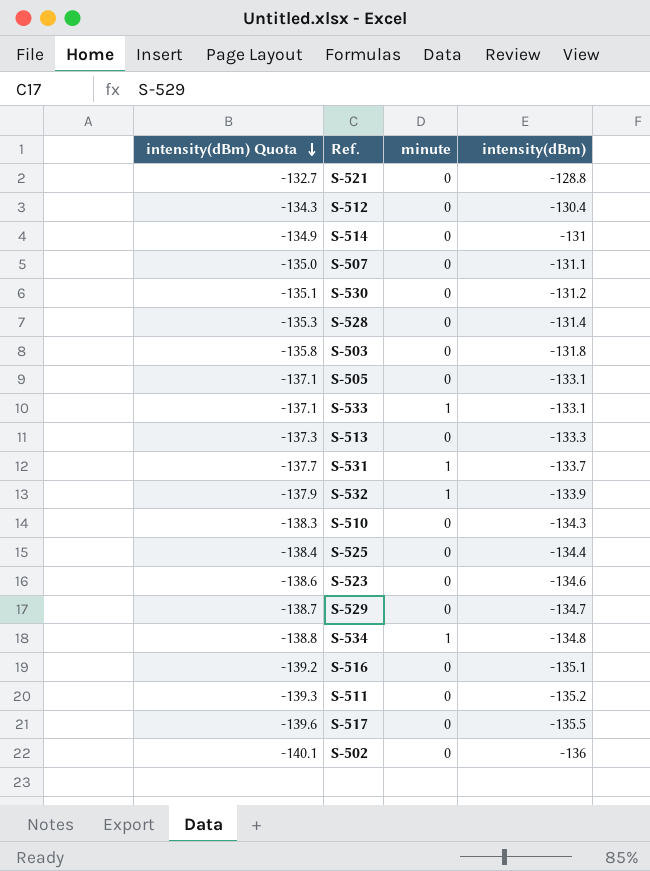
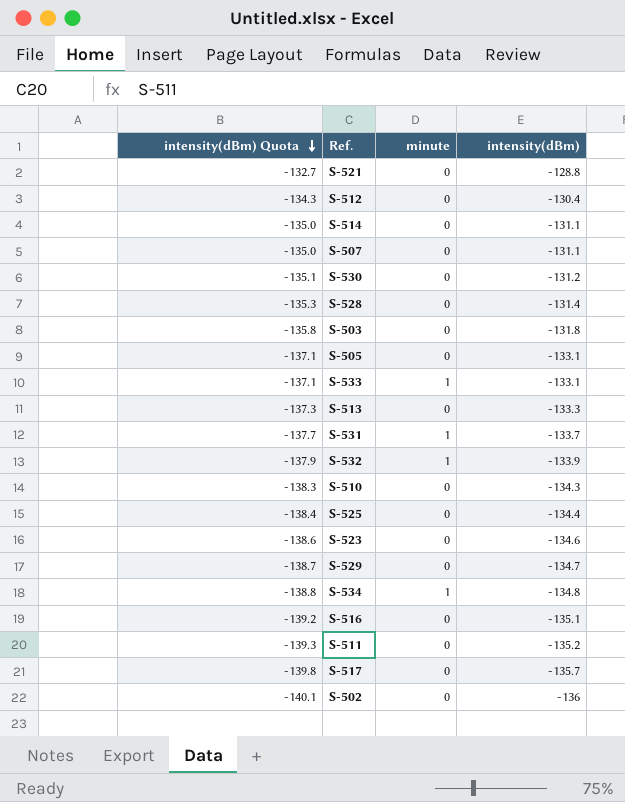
S-514 | intensity(dBm) Quota: -134.9 -> -135.0
S-514 | intensity(dBm): -131 -> -131.1
S-517 | intensity(dBm) Quota: -139.6 -> -139.8
S-517 | intensity(dBm): -135.5 -> -135.7

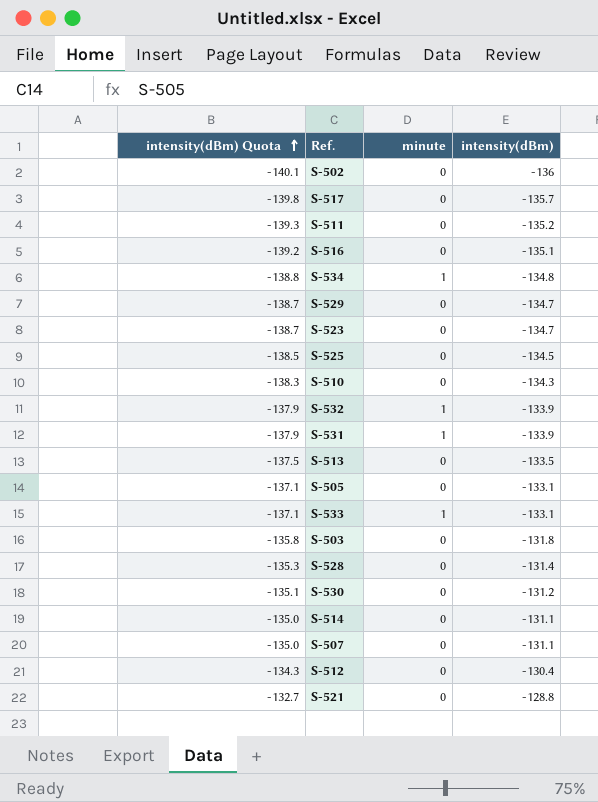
row order: intensity(dBm) Quota descending -> intensity(dBm) Quota ascending
S-523 | intensity(dBm) Quota: -138.6 -> -138.7
S-523 | intensity(dBm): -134.6 -> -134.7
S-525 | intensity(dBm) Quota: -138.4 -> -138.5
S-525 | intensity(dBm): -134.4 -> -134.5
S-531 | intensity(dBm) Quota: -137.7 -> -137.9
S-531 | intensity(dBm): -133.7 -> -133.9
S-513 | intensity(dBm) Quota: -137.3 -> -137.5
S-513 | intensity(dBm): -133.3 -> -133.5

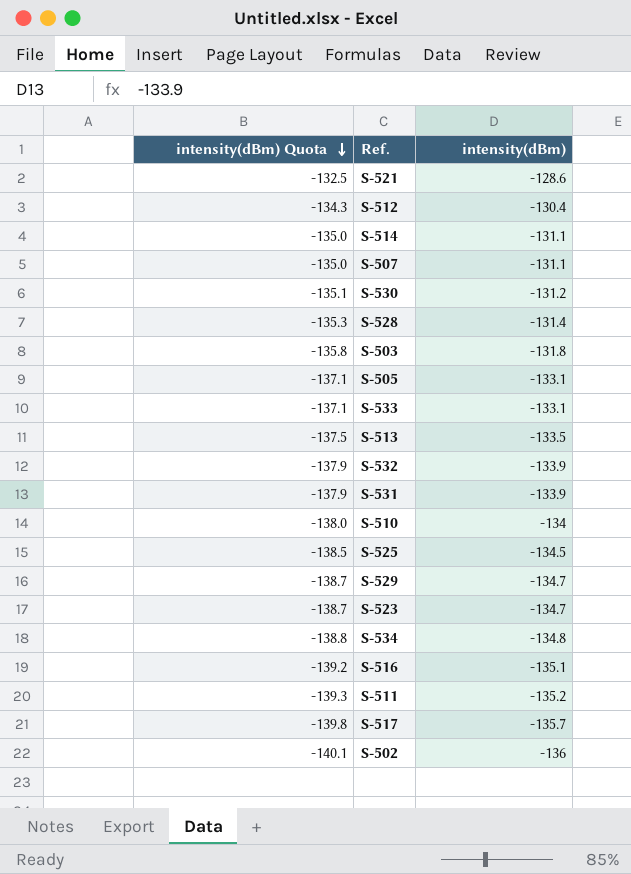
row order: intensity(dBm) Quota ascending -> intensity(dBm) Quota descending
column minute | position: 3 -> none
S-521 | intensity(dBm) Quota: -132.7 -> -132.5
S-521 | intensity(dBm): -128.8 -> -128.6
S-510 | intensity(dBm) Quota: -138.3 -> -138.0
S-510 | intensity(dBm): -134.3 -> -134

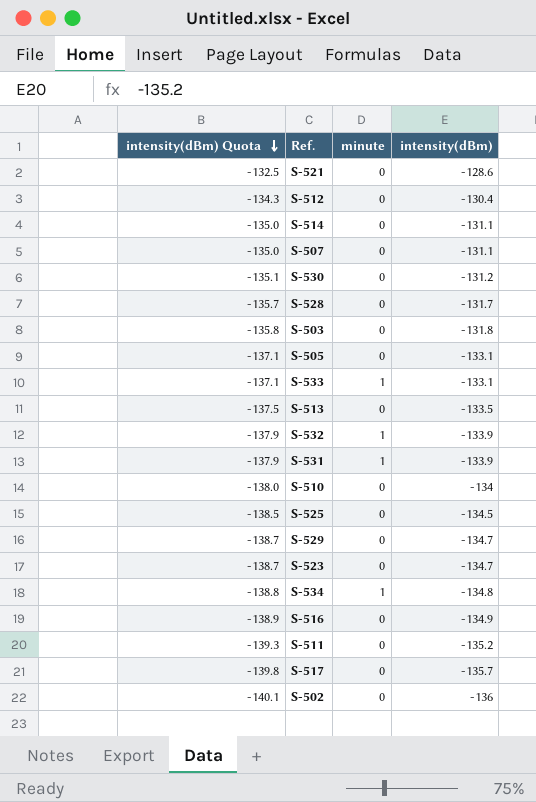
column minute | position: none -> 3
S-528 | intensity(dBm) Quota: -135.3 -> -135.7
S-528 | intensity(dBm): -131.4 -> -131.7
S-516 | intensity(dBm) Quota: -139.2 -> -138.9
S-516 | intensity(dBm): -135.1 -> -134.9

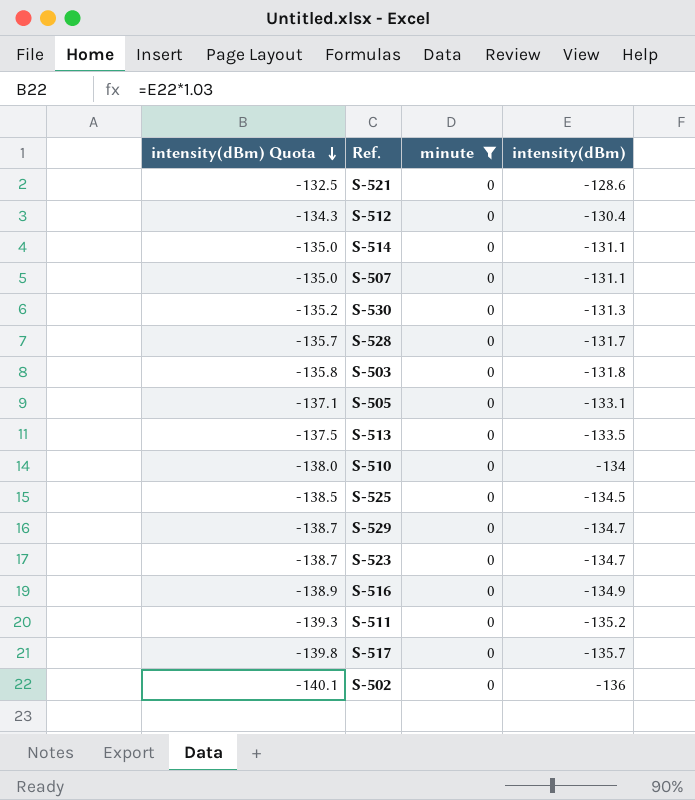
filter: none -> minute = 0
S-530 | intensity(dBm) Quota: -135.1 -> -135.2
S-530 | intensity(dBm): -131.2 -> -131.3

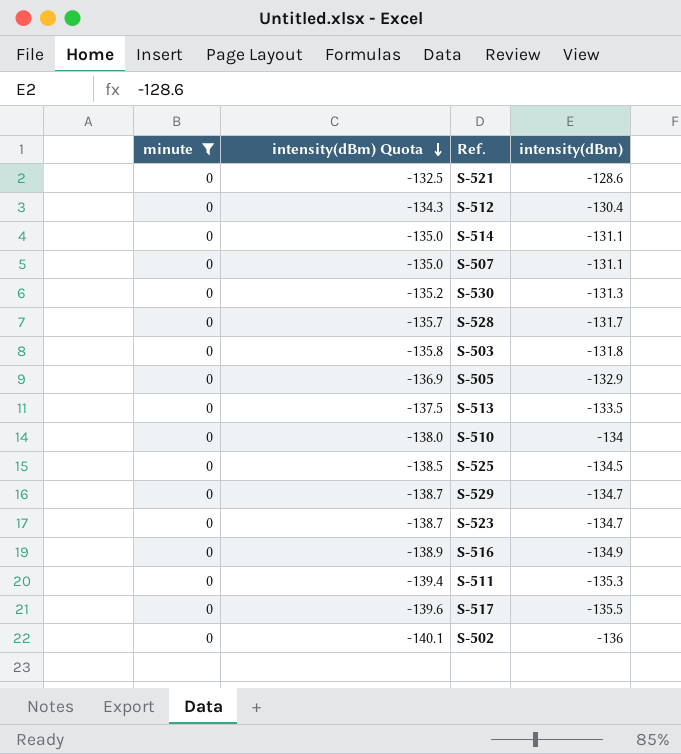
column minute | position: 3 -> 1
S-505 | intensity(dBm) Quota: -137.1 -> -136.9
S-505 | intensity(dBm): -133.1 -> -132.9
S-511 | intensity(dBm) Quota: -139.3 -> -139.4
S-511 | intensity(dBm): -135.2 -> -135.3
S-517 | intensity(dBm) Quota: -139.8 -> -139.6
S-517 | intensity(dBm): -135.7 -> -135.5

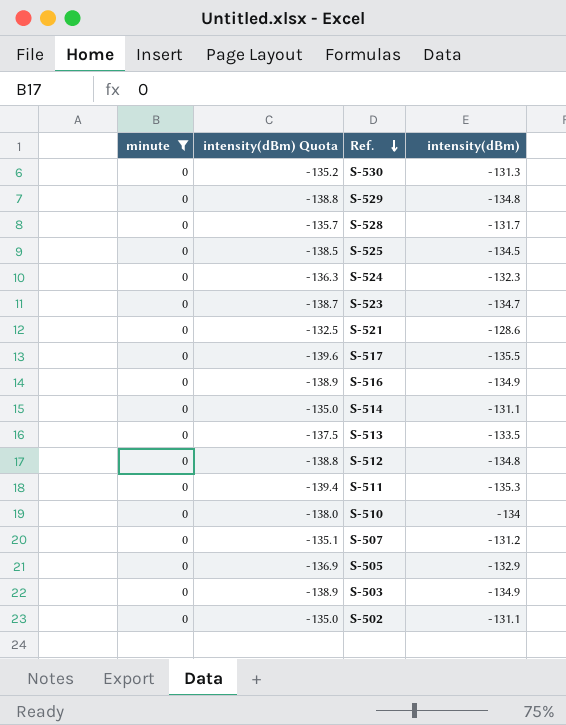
row order: intensity(dBm) Quota descending -> Ref. descending
S-529 | intensity(dBm) Quota: -138.7 -> -138.8
S-529 | intensity(dBm): -134.7 -> -134.8
row S-524: none -> 0 | -136.3 | -132.3
S-512 | intensity(dBm) Quota: -134.3 -> -138.8
S-512 | intensity(dBm): -130.4 -> -134.8
S-507 | intensity(dBm) Quota: -135.0 -> -135.1
S-507 | intensity(dBm): -131.1 -> -131.2
S-503 | intensity(dBm) Quota: -135.8 -> -138.9
S-503 | intensity(dBm): -131.8 -> -134.9
S-502 | intensity(dBm) Quota: -140.1 -> -135.0
S-502 | intensity(dBm): -136 -> -131.1

